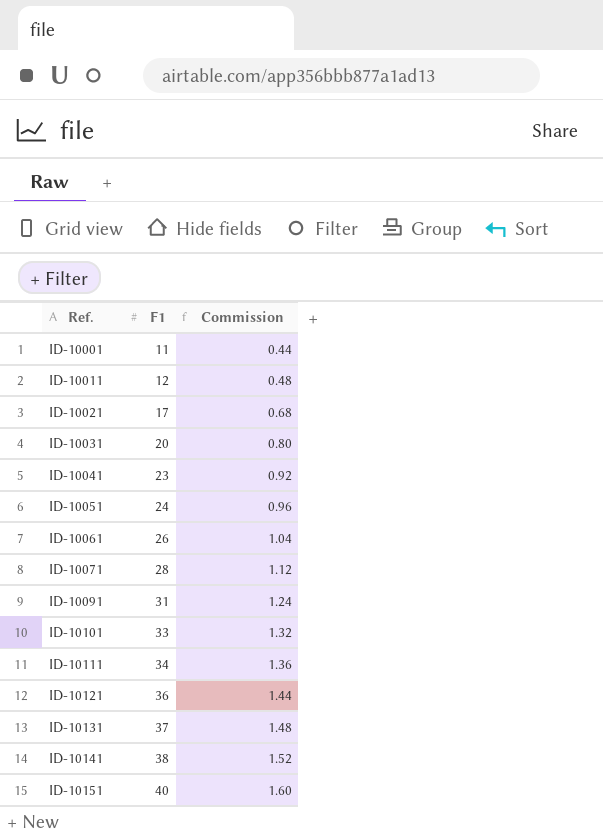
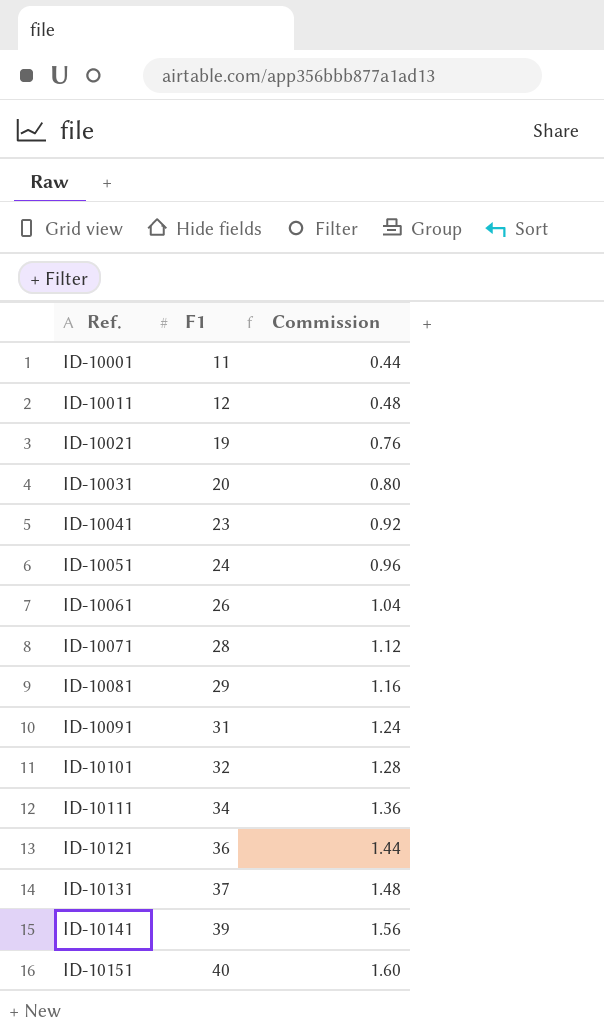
ID-10021 | F1: 17 -> 19
ID-10021 | Commission: 0.68 -> 0.76
row ID-10081: none -> 29 | 1.16
ID-10101 | F1: 33 -> 32
ID-10101 | Commission: 1.32 -> 1.28
ID-10141 | F1: 38 -> 39
ID-10141 | Commission: 1.52 -> 1.56

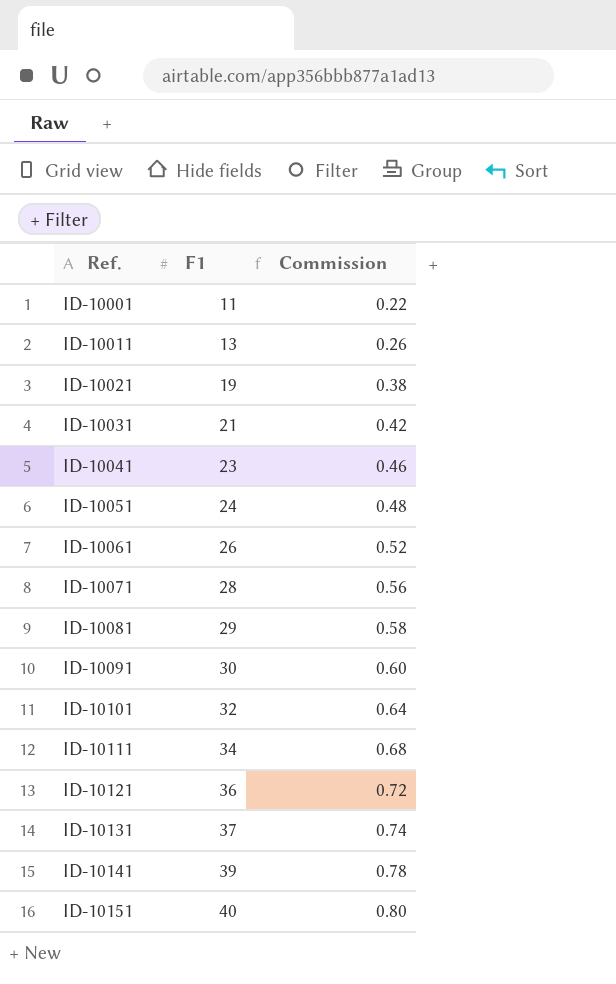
column Commission | formula: [F1] * 0.04 -> [F1] * 0.02
ID-10011 | F1: 12 -> 13
ID-10031 | F1: 20 -> 21
ID-10091 | F1: 31 -> 30

